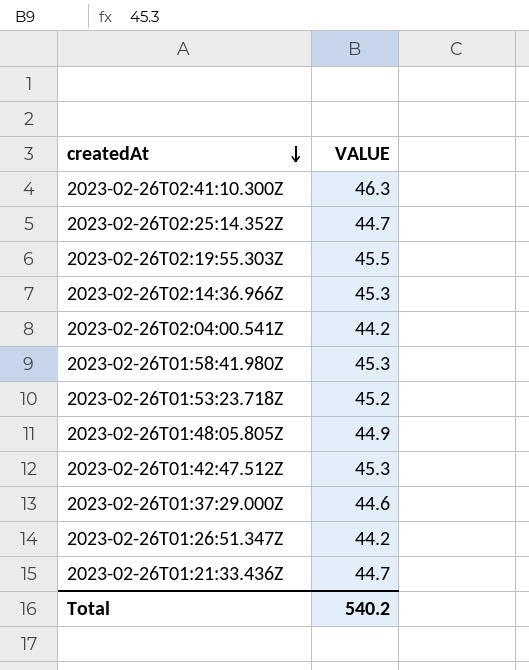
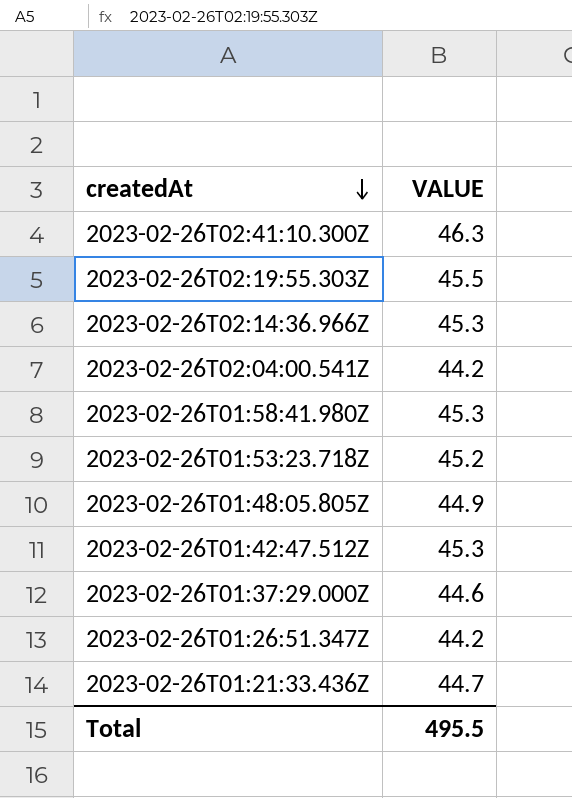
row 2023-02-26T02:25:14.352Z: 44.7 -> none
Total | VALUE: 540.2 -> 495.5

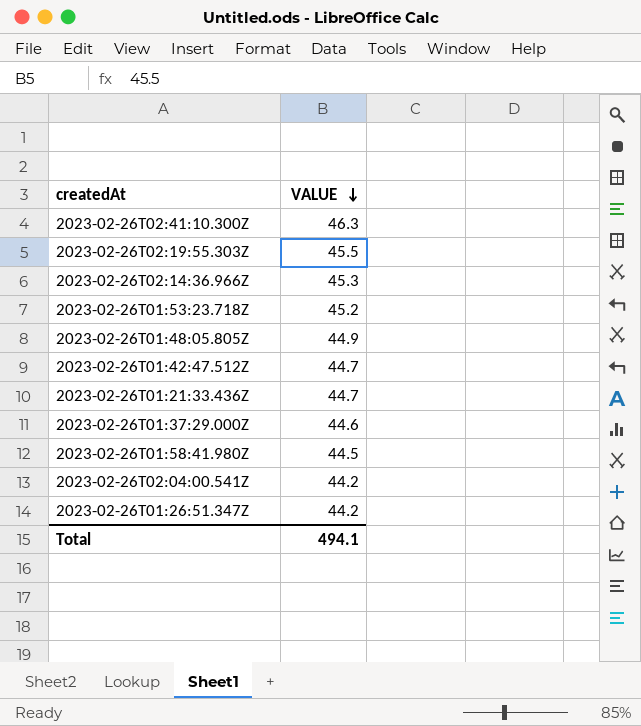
row order: createdAt descending -> VALUE descending
2023-02-26T01:42:47.512Z | VALUE: 45.3 -> 44.7
2023-02-26T01:58:41.980Z | VALUE: 45.3 -> 44.5
Total | VALUE: 495.5 -> 494.1

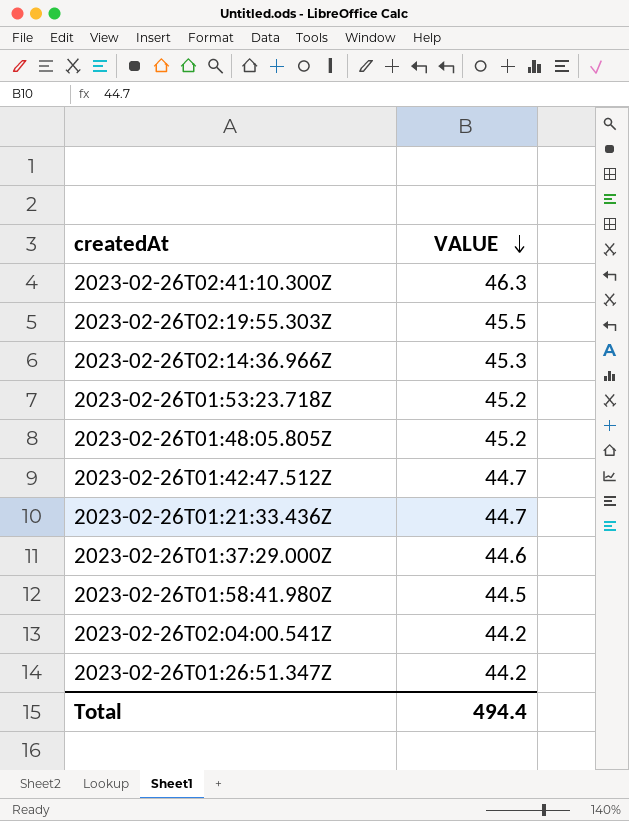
2023-02-26T01:48:05.805Z | VALUE: 44.9 -> 45.2
Total | VALUE: 494.1 -> 494.4

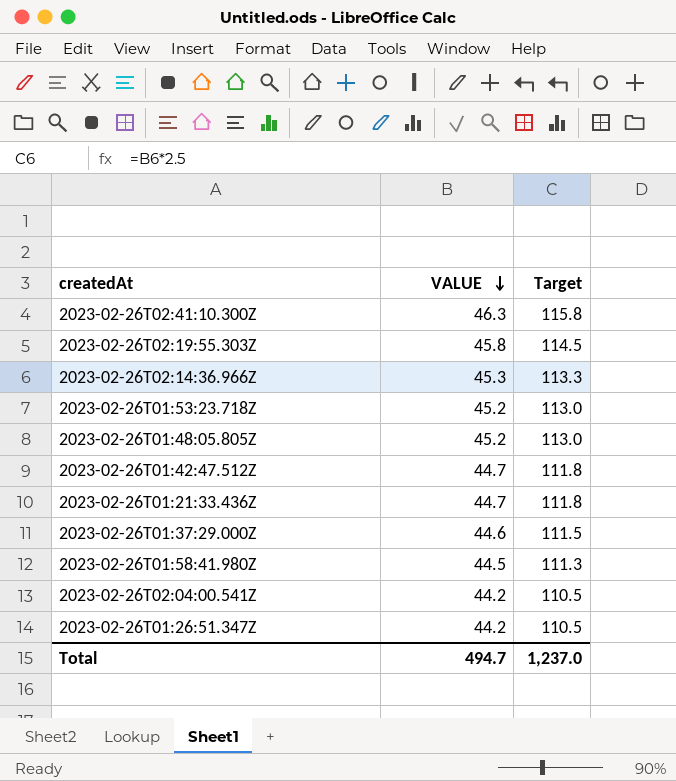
column Target | formula: none -> [VALUE] * 2.5
2023-02-26T02:19:55.303Z | VALUE: 45.5 -> 45.8
Total | VALUE: 494.4 -> 494.7

